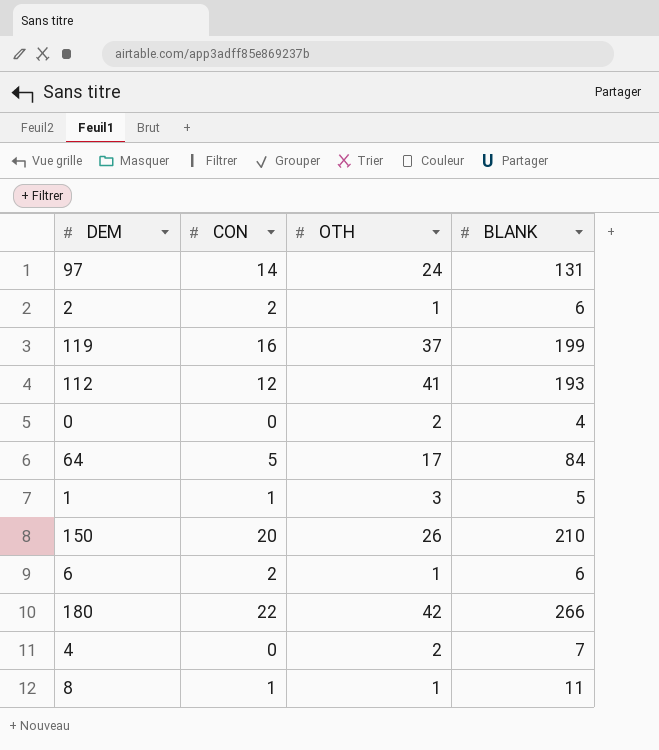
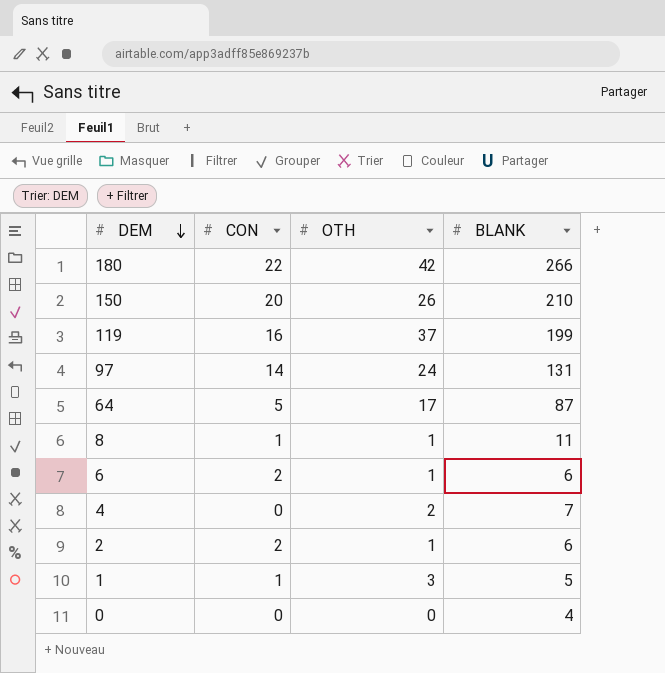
row order: none -> DEM descending
row 112: 12 | 41 | 193 -> none
64 | BLANK: 84 -> 87
0 | OTH: 2 -> 0

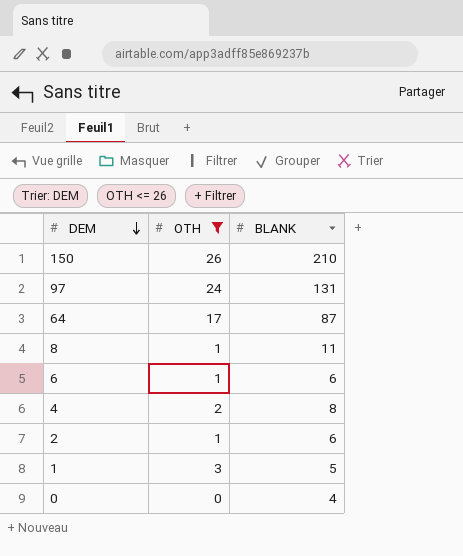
filter: none -> OTH <= 26
column CON | position: 2 -> none
4 | BLANK: 7 -> 8

